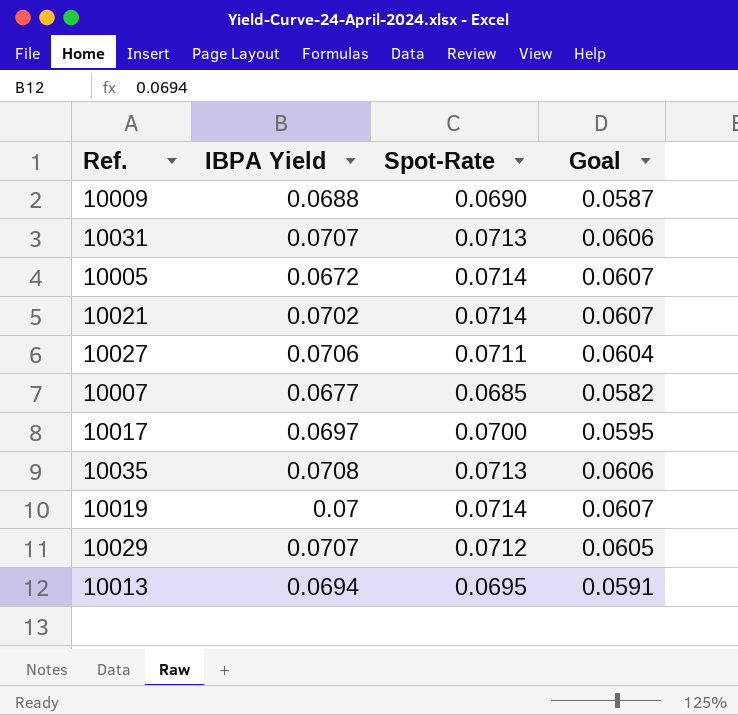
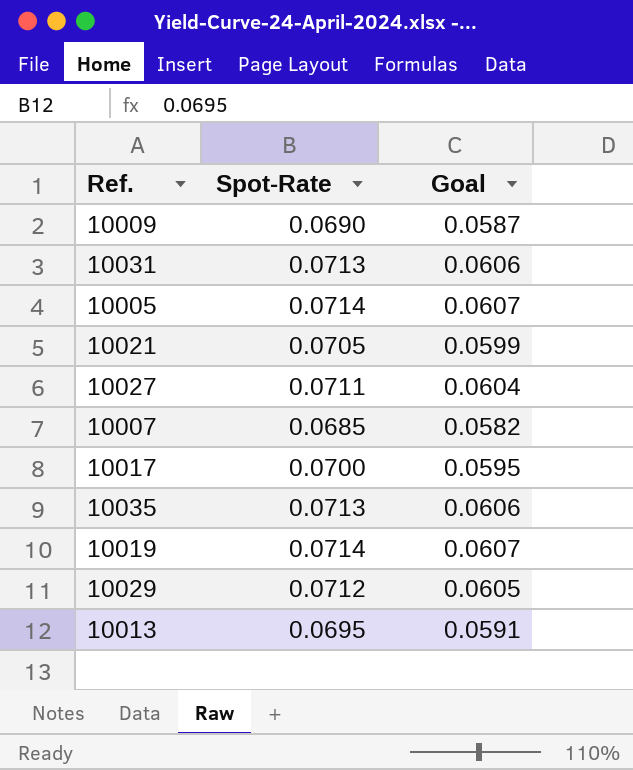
column IBPA Yield | position: 2 -> none
10021 | Spot-Rate: 0.0714 -> 0.0705
10021 | Goal: 0.0607 -> 0.0599

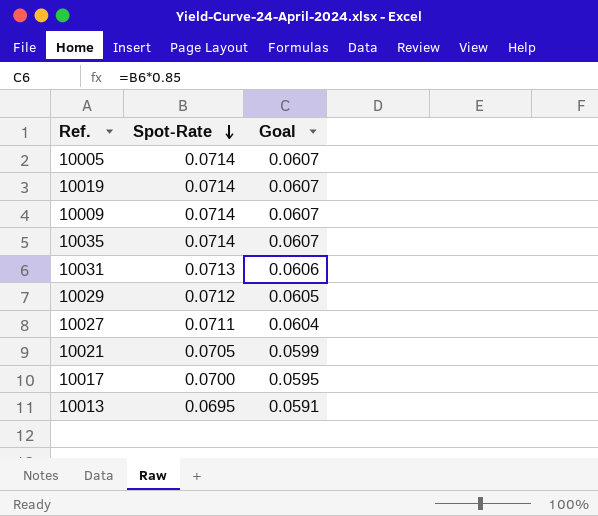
row order: none -> Spot-Rate descending
row 10007: 0.0685 | 0.0582 -> none
10009 | Spot-Rate: 0.0690 -> 0.0714
10009 | Goal: 0.0587 -> 0.0607
10035 | Spot-Rate: 0.0713 -> 0.0714
10035 | Goal: 0.0606 -> 0.0607

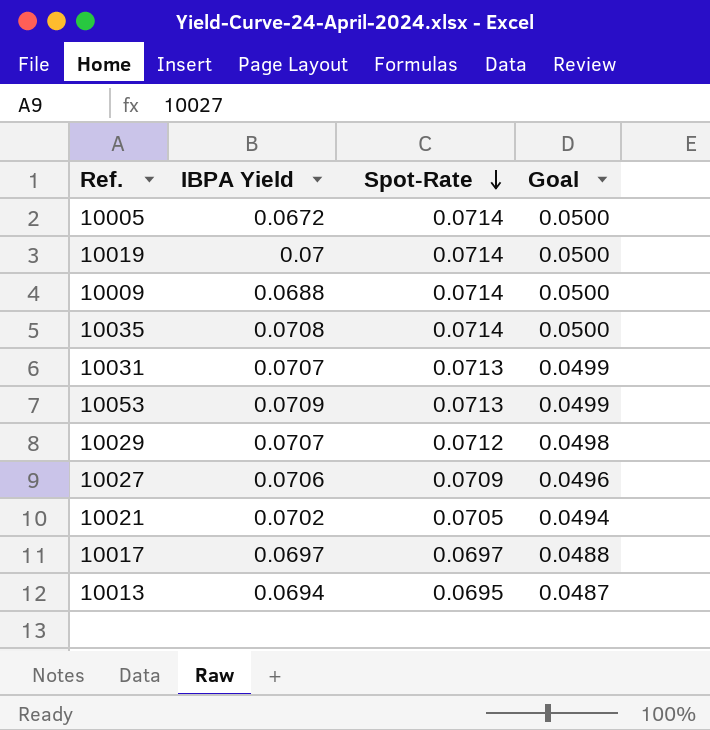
column IBPA Yield | position: none -> 2
column Goal | formula: [Spot-Rate] * 0.85 -> [Spot-Rate] * 0.7
row 10053: none -> 0.0709 | 0.0713 | 0.0499
10027 | Spot-Rate: 0.0711 -> 0.0709
10017 | Spot-Rate: 0.0700 -> 0.0697

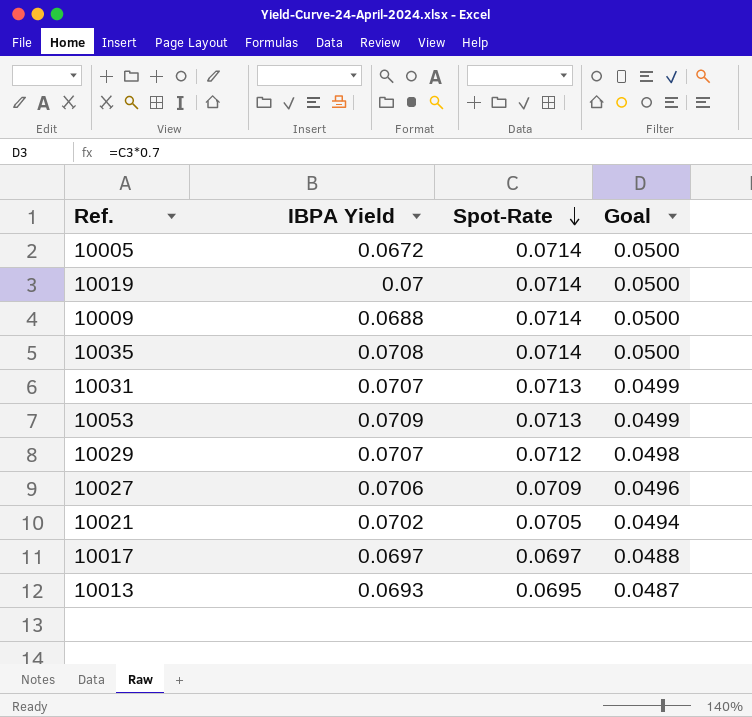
10013 | IBPA Yield: 0.0694 -> 0.0693

